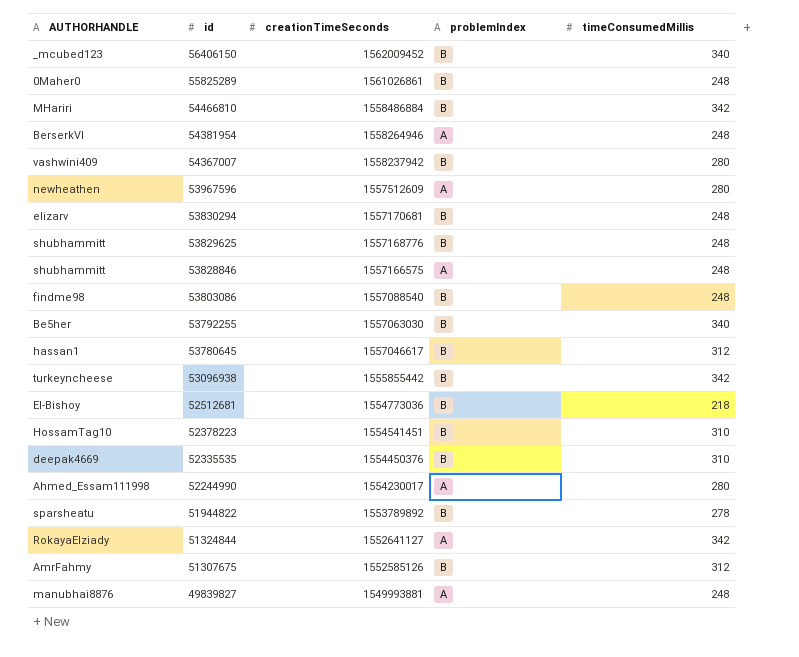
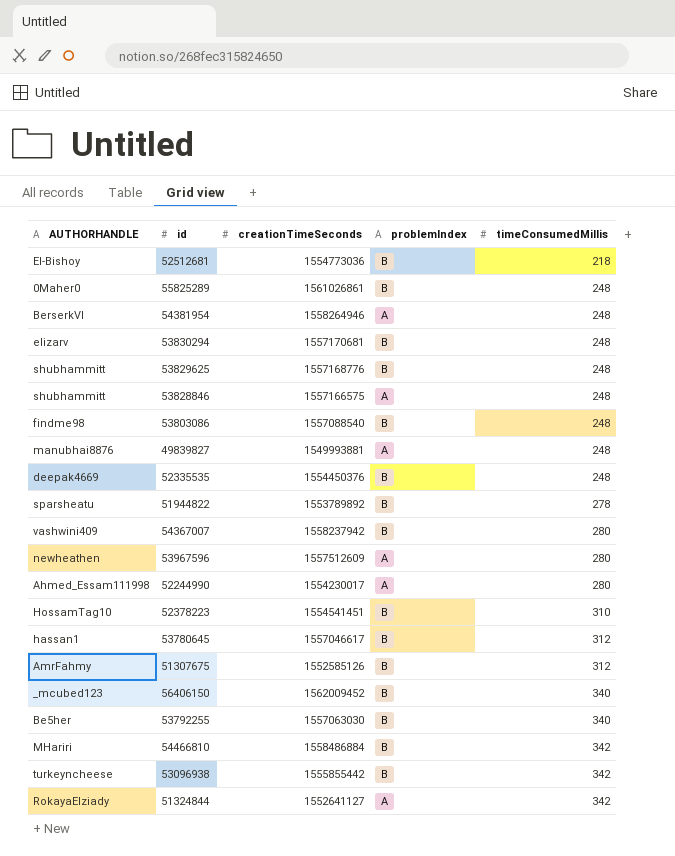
row order: id descending -> timeConsumedMillis ascending
52335535 | timeConsumedMillis: 310 -> 248

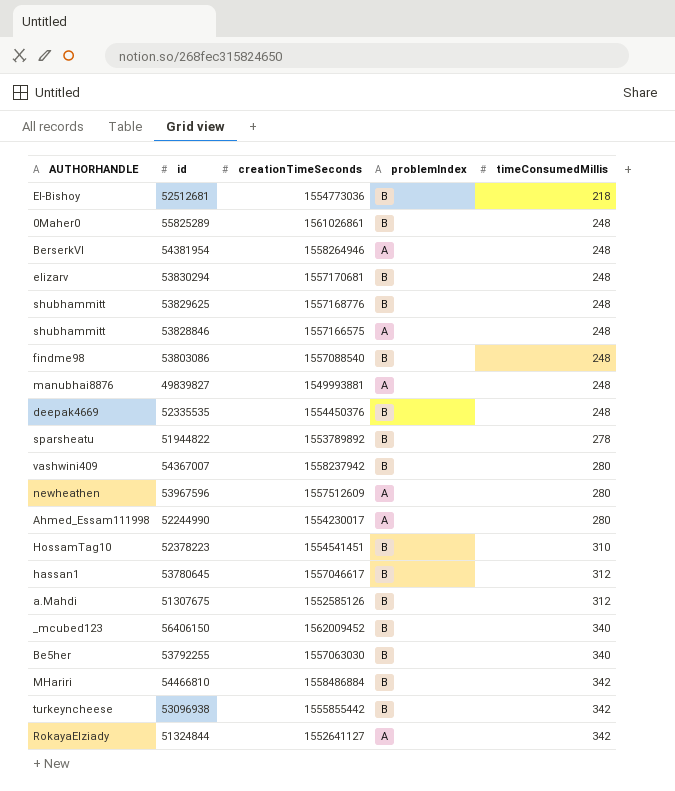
51307675 | AUTHORHANDLE: AmrFahmy -> a.Mahdi

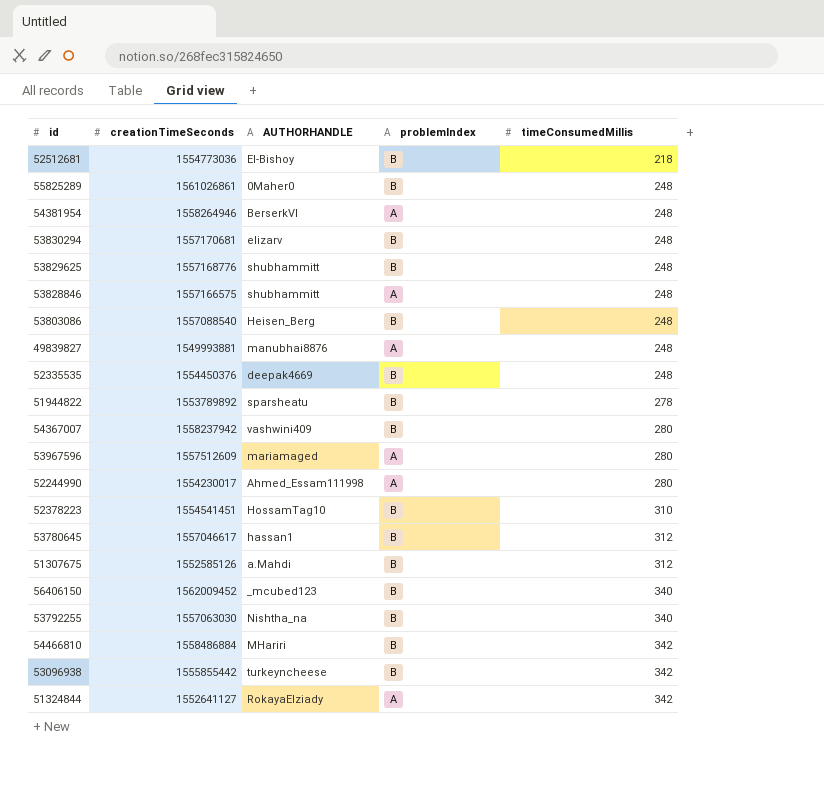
column AUTHORHANDLE | position: 1 -> 3
53803086 | AUTHORHANDLE: findme98 -> Heisen_Berg
53967596 | AUTHORHANDLE: newheathen -> mariamaged
53792255 | AUTHORHANDLE: Be5her -> Nishtha_na

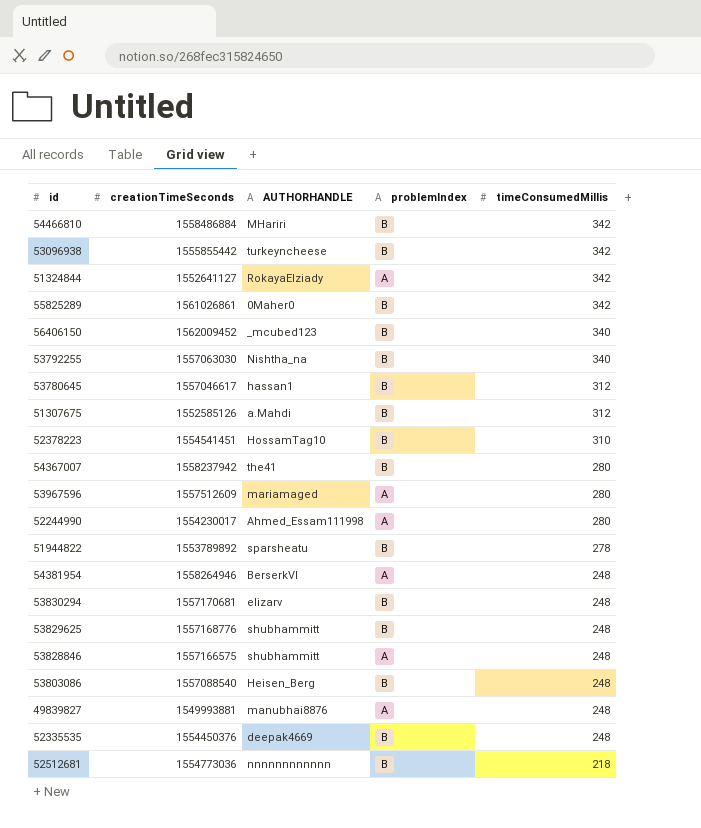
row order: timeConsumedMillis ascending -> timeConsumedMillis descending
55825289 | timeConsumedMillis: 248 -> 342
54367007 | AUTHORHANDLE: vashwini409 -> the41
52512681 | AUTHORHANDLE: El-Bishoy -> nnnnnnnnnnnn

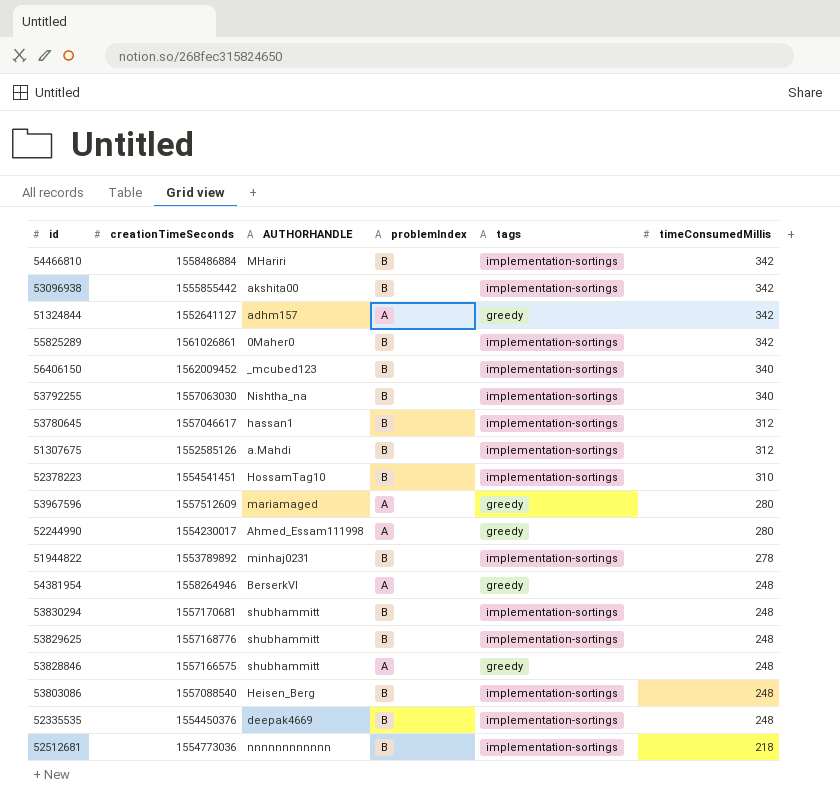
column tags | position: none -> 5
row 54367007: 1558237942 | the41 | B | 280 -> none
row 49839827: 1549993881 | manubhai8876 | A | 248 -> none
53096938 | AUTHORHANDLE: turkeyncheese -> akshita00
51324844 | AUTHORHANDLE: RokayaElziady -> adhm157
51944822 | AUTHORHANDLE: sparsheatu -> minhaj0231
53830294 | AUTHORHANDLE: elizarv -> shubhammitt

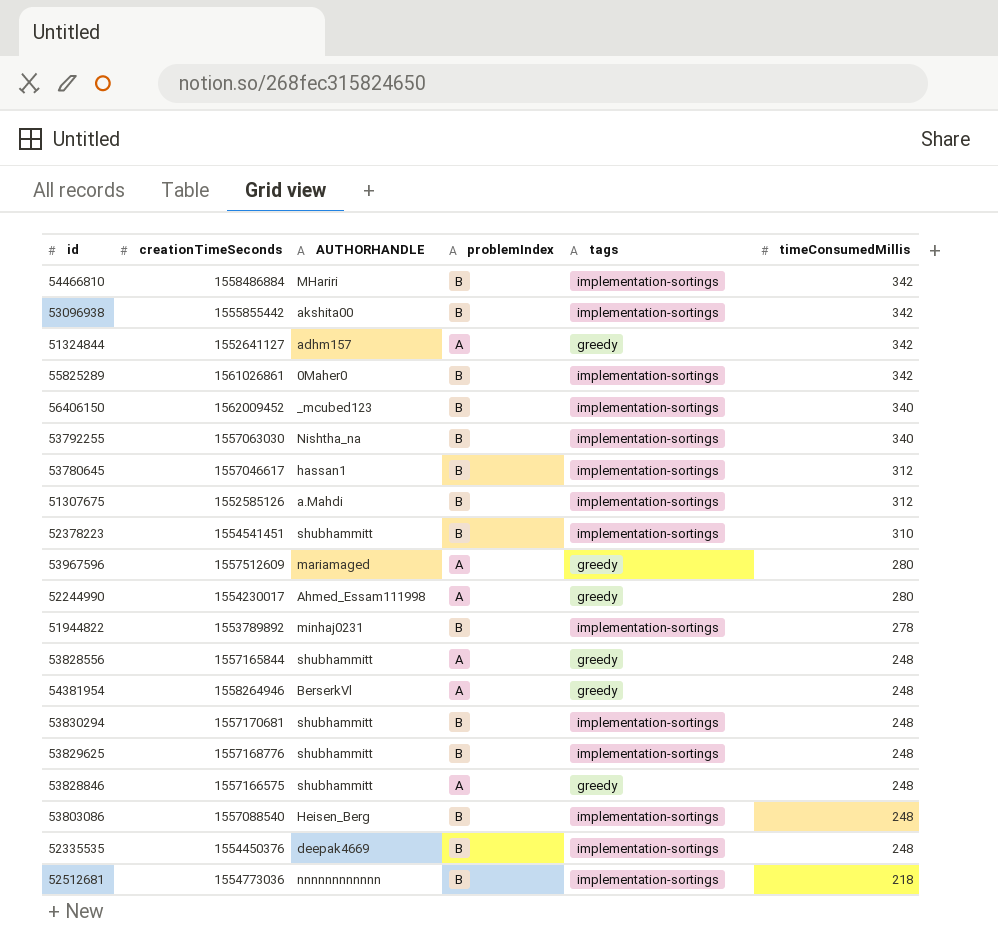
52378223 | AUTHORHANDLE: HossamTag10 -> shubhammitt
row 53828556: none -> 1557165844 | shubhammitt | A | greedy | 248

